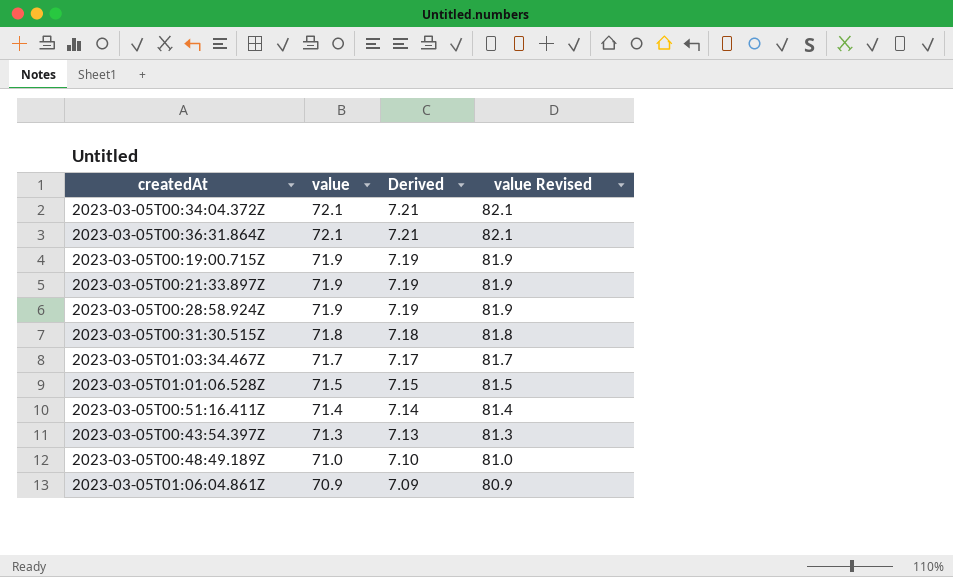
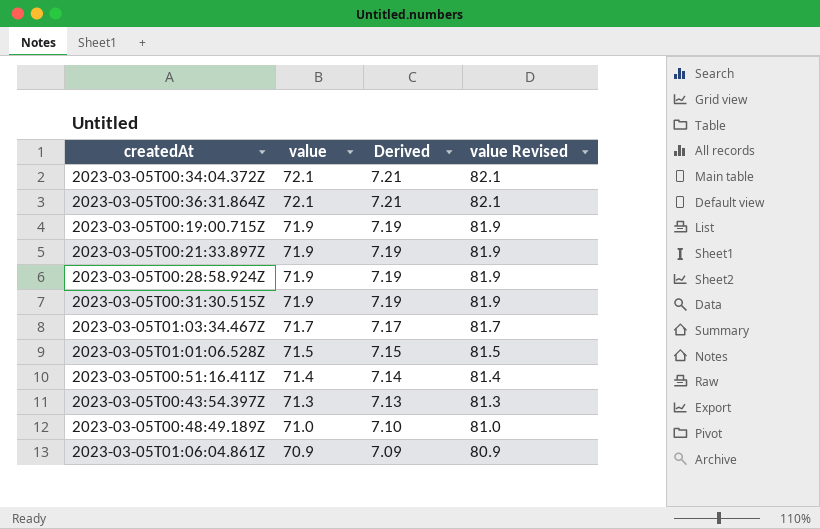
2023-03-05T00:31:30.515Z | value: 71.8 -> 71.9
2023-03-05T00:31:30.515Z | Derived: 7.18 -> 7.19
2023-03-05T00:31:30.515Z | value Revised: 81.8 -> 81.9

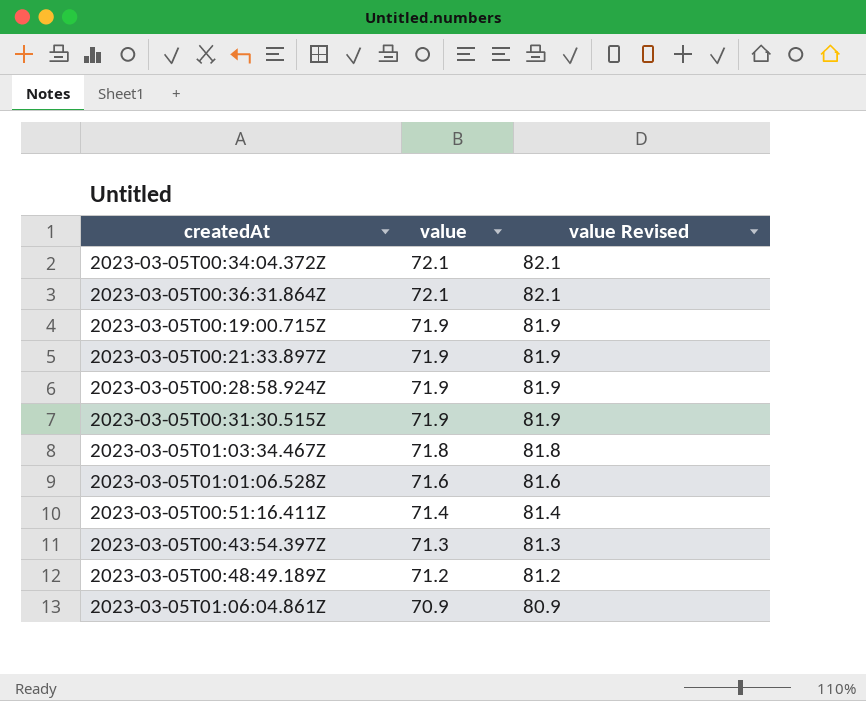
column Derived | formula: [value] * 0.1 -> none
2023-03-05T01:03:34.467Z | value: 71.7 -> 71.8
2023-03-05T01:03:34.467Z | value Revised: 81.7 -> 81.8
2023-03-05T01:01:06.528Z | value: 71.5 -> 71.6
2023-03-05T01:01:06.528Z | value Revised: 81.5 -> 81.6
2023-03-05T00:48:49.189Z | value: 71.0 -> 71.2
2023-03-05T00:48:49.189Z | value Revised: 81.0 -> 81.2

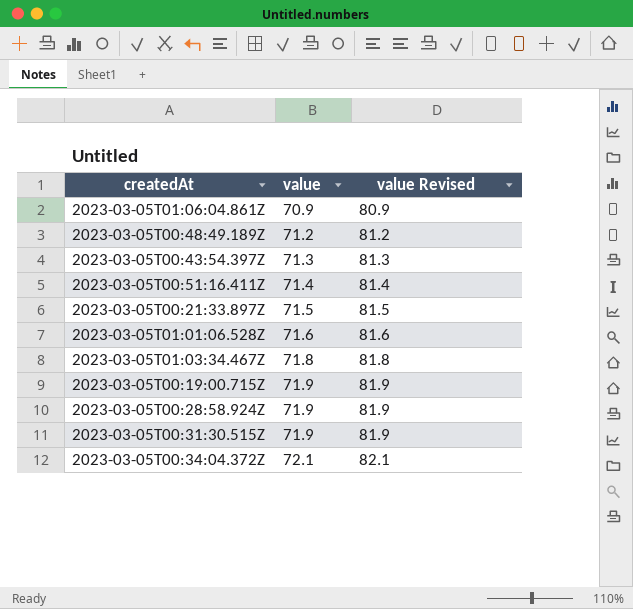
row order: value descending -> value ascending
row 2023-03-05T00:36:31.864Z: 72.1 | 82.1 -> none
2023-03-05T00:21:33.897Z | value: 71.9 -> 71.5
2023-03-05T00:21:33.897Z | value Revised: 81.9 -> 81.5

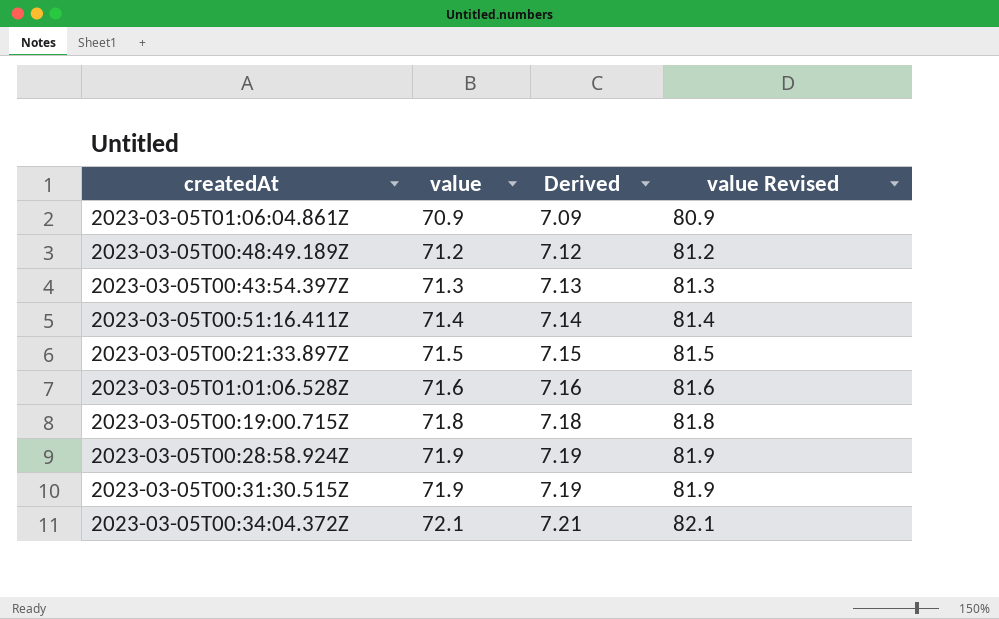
column Derived | formula: none -> [value] * 0.1
row 2023-03-05T01:03:34.467Z: 71.8 | 81.8 -> none
2023-03-05T00:19:00.715Z | value: 71.9 -> 71.8
2023-03-05T00:19:00.715Z | value Revised: 81.9 -> 81.8

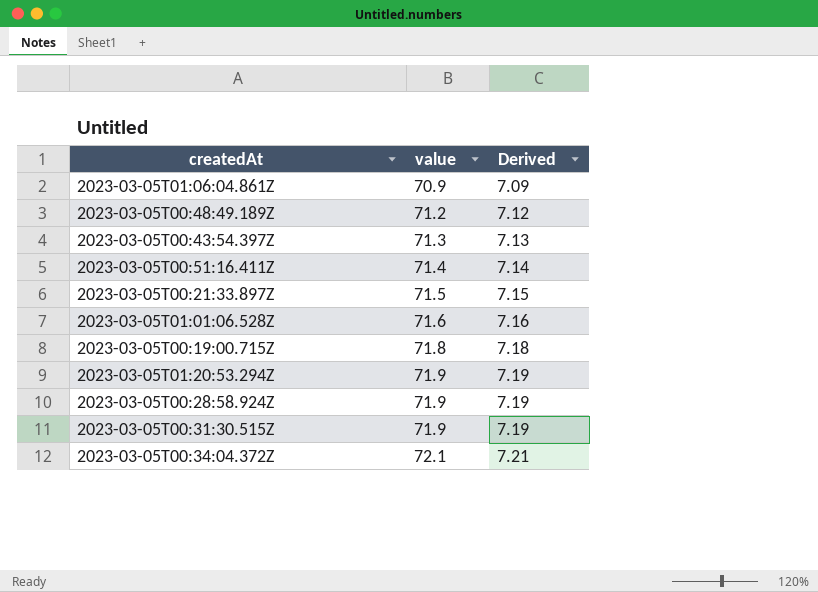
column value Revised | formula: [value] + 10 -> none
row 2023-03-05T01:20:53.294Z: none -> 71.9 | 7.19

